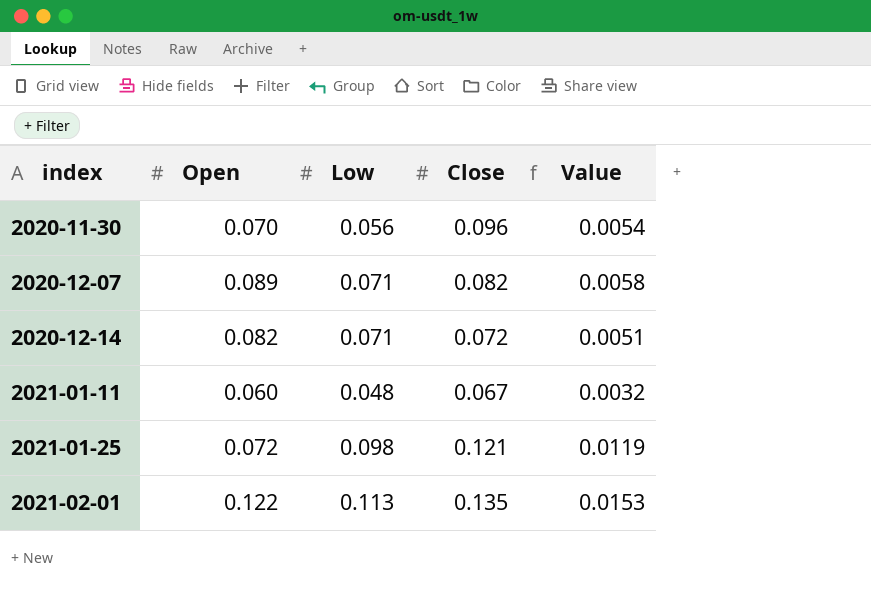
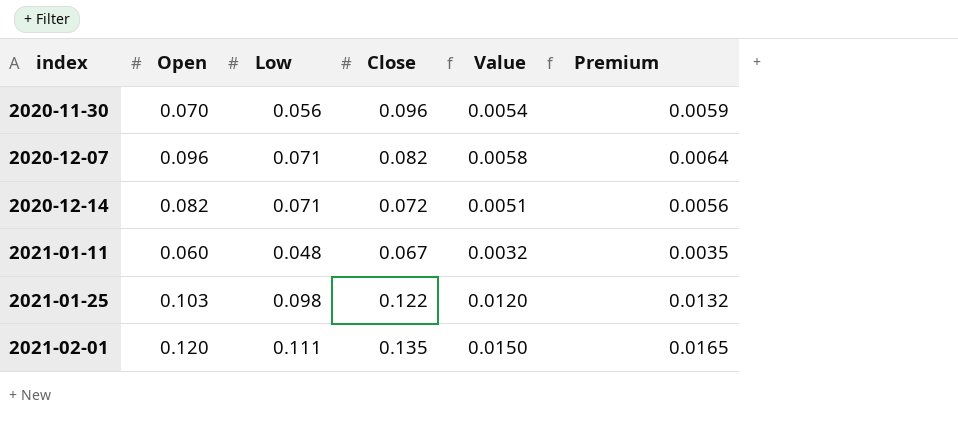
column Premium | formula: none -> [Value] * 1.1
2020-12-07 | Open: 0.089 -> 0.096
2021-01-25 | Open: 0.072 -> 0.103
2021-01-25 | Close: 0.121 -> 0.122
2021-01-25 | Value: 0.0119 -> 0.0120
2021-02-01 | Open: 0.122 -> 0.120
2021-02-01 | Low: 0.113 -> 0.111
2021-02-01 | Value: 0.0153 -> 0.0150

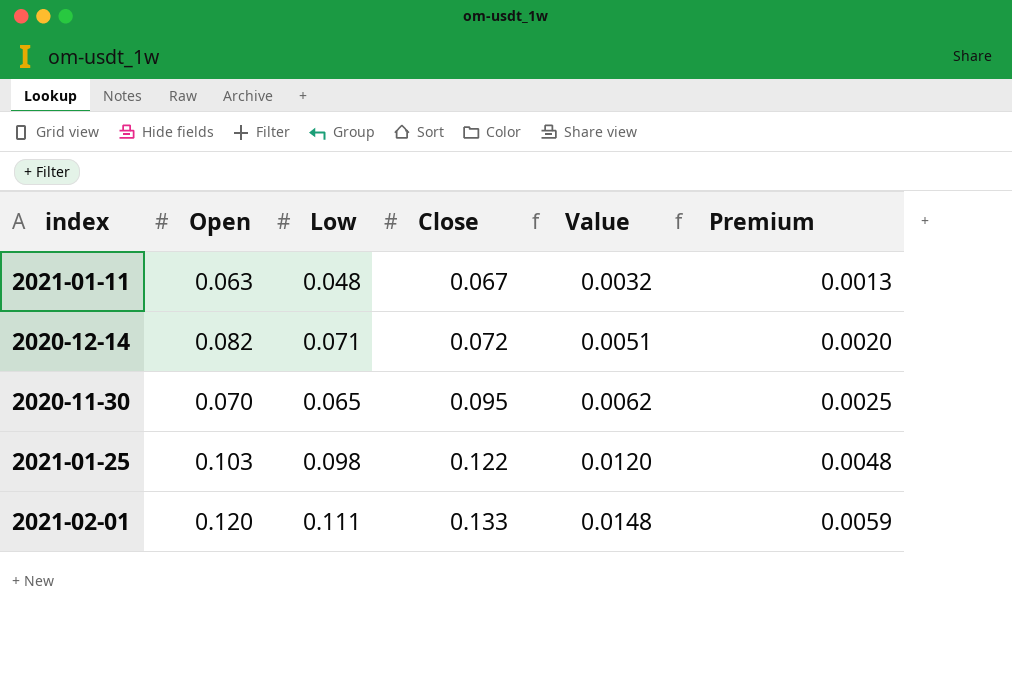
row order: index ascending -> Close ascending
column Premium | formula: [Value] * 1.1 -> [Value] * 0.4
row 2020-12-07: 0.096 | 0.071 | 0.082 | 0.0058 | 0.0064 -> none
2021-01-11 | Open: 0.060 -> 0.063
2020-11-30 | Low: 0.056 -> 0.065
2020-11-30 | Close: 0.096 -> 0.095
2020-11-30 | Value: 0.0054 -> 0.0062
2021-02-01 | Close: 0.135 -> 0.133
2021-02-01 | Value: 0.0150 -> 0.0148

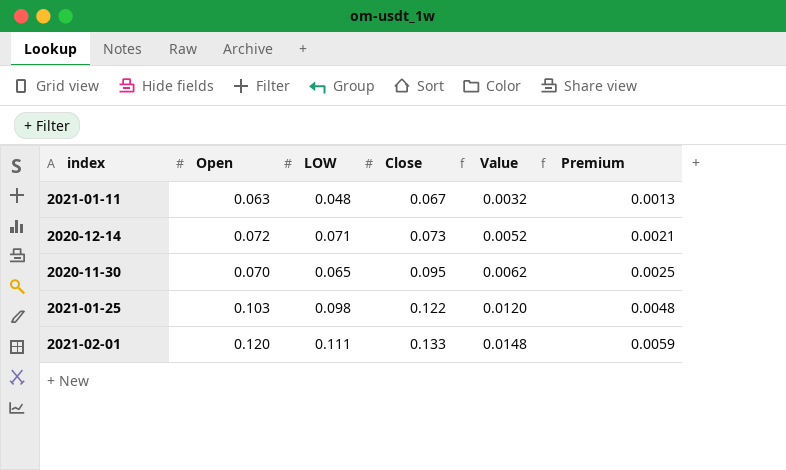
column name: Low -> LOW
2020-12-14 | Open: 0.082 -> 0.072
2020-12-14 | Close: 0.072 -> 0.073
2020-12-14 | Value: 0.0051 -> 0.0052
2020-12-14 | Premium: 0.0020 -> 0.0021

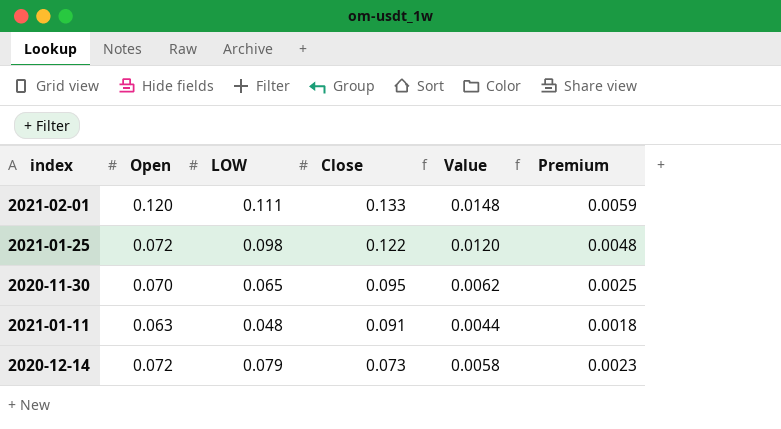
row order: Close ascending -> Close descending
2021-01-25 | Open: 0.103 -> 0.072
2021-01-11 | Close: 0.067 -> 0.091
2021-01-11 | Value: 0.0032 -> 0.0044
2021-01-11 | Premium: 0.0013 -> 0.0018
2020-12-14 | LOW: 0.071 -> 0.079
2020-12-14 | Value: 0.0052 -> 0.0058
2020-12-14 | Premium: 0.0021 -> 0.0023

